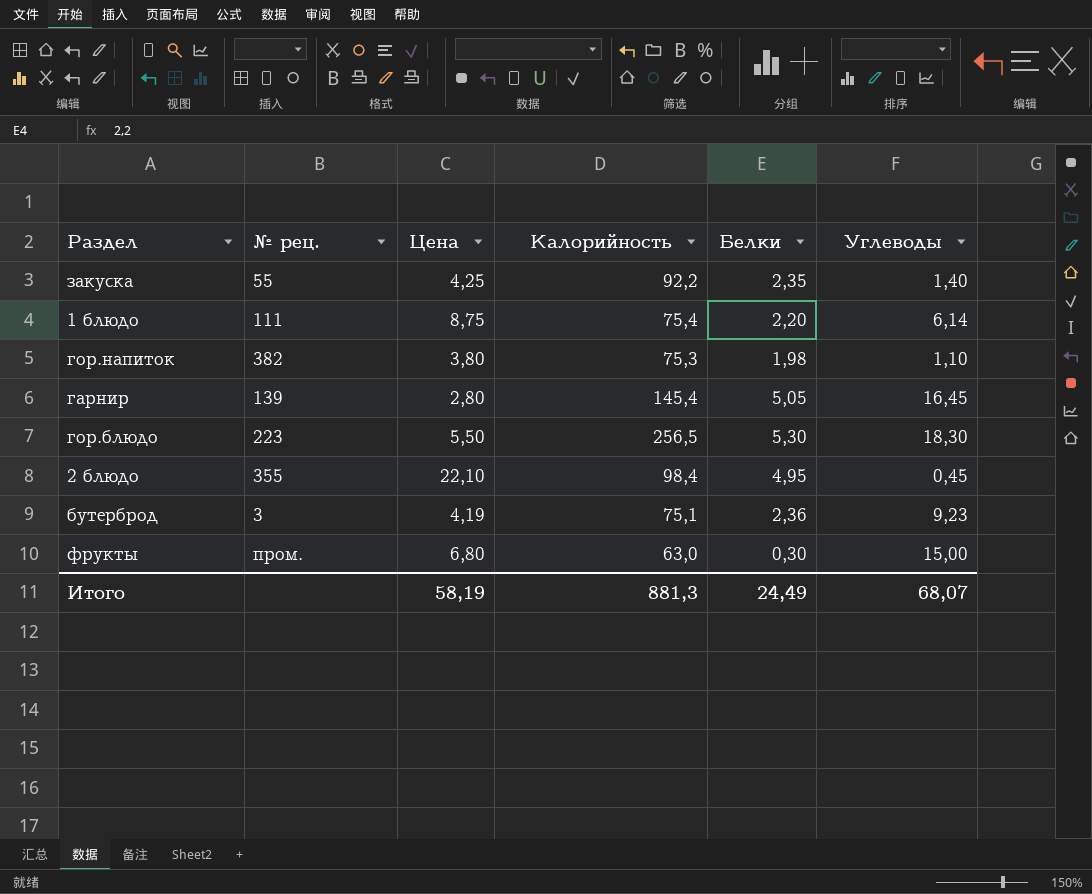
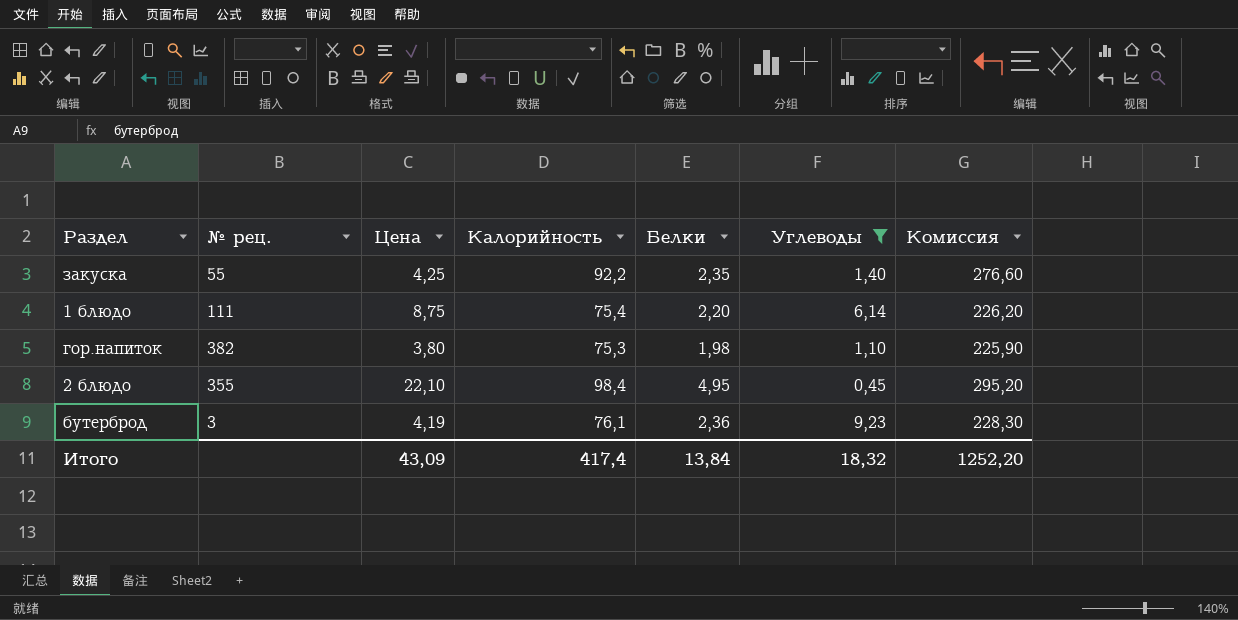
filter: none -> Углеводы <= 9,23
column Комиссия | formula: none -> [Калорийность] * 3
бутерброд | Калорийность: 75,1 -> 76,1
Итого | Цена: 58,19 -> 43,09
Итого | Калорийность: 881,3 -> 417,4
Итого | Белки: 24,49 -> 13,84
Итого | Углеводы: 68,07 -> 18,32

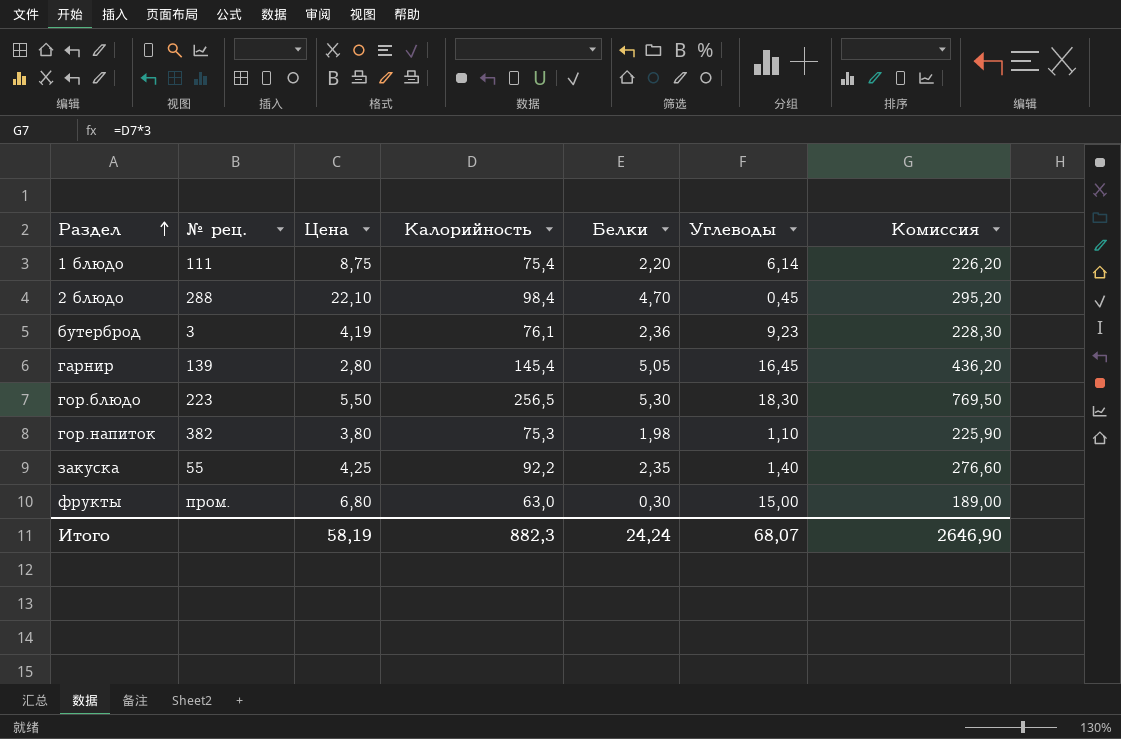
filter: Углеводы <= 9,23 -> none
row order: none -> Раздел ascending
2 блюдо | № рец.: 355 -> 288
2 блюдо | Белки: 4,95 -> 4,70
Итого | Цена: 43,09 -> 58,19
Итого | Калорийность: 417,4 -> 882,3
Итого | Белки: 13,84 -> 24,24
Итого | Углеводы: 18,32 -> 68,07
Итого | Комиссия: 1252,20 -> 2646,90

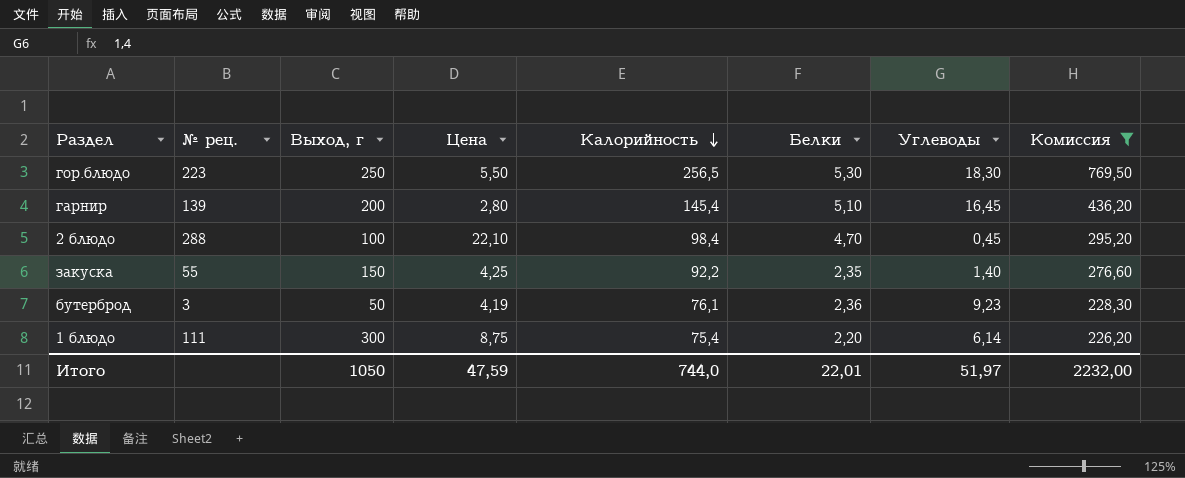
filter: none -> Комиссия >= 226,20
row order: Раздел ascending -> Калорийность descending
column Выход, г | position: none -> 3
гарнир | Белки: 5,05 -> 5,10
Итого | Цена: 58,19 -> 47,59
Итого | Калорийность: 882,3 -> 744,0
Итого | Белки: 24,24 -> 22,01
Итого | Углеводы: 68,07 -> 51,97
Итого | Комиссия: 2646,90 -> 2232,00

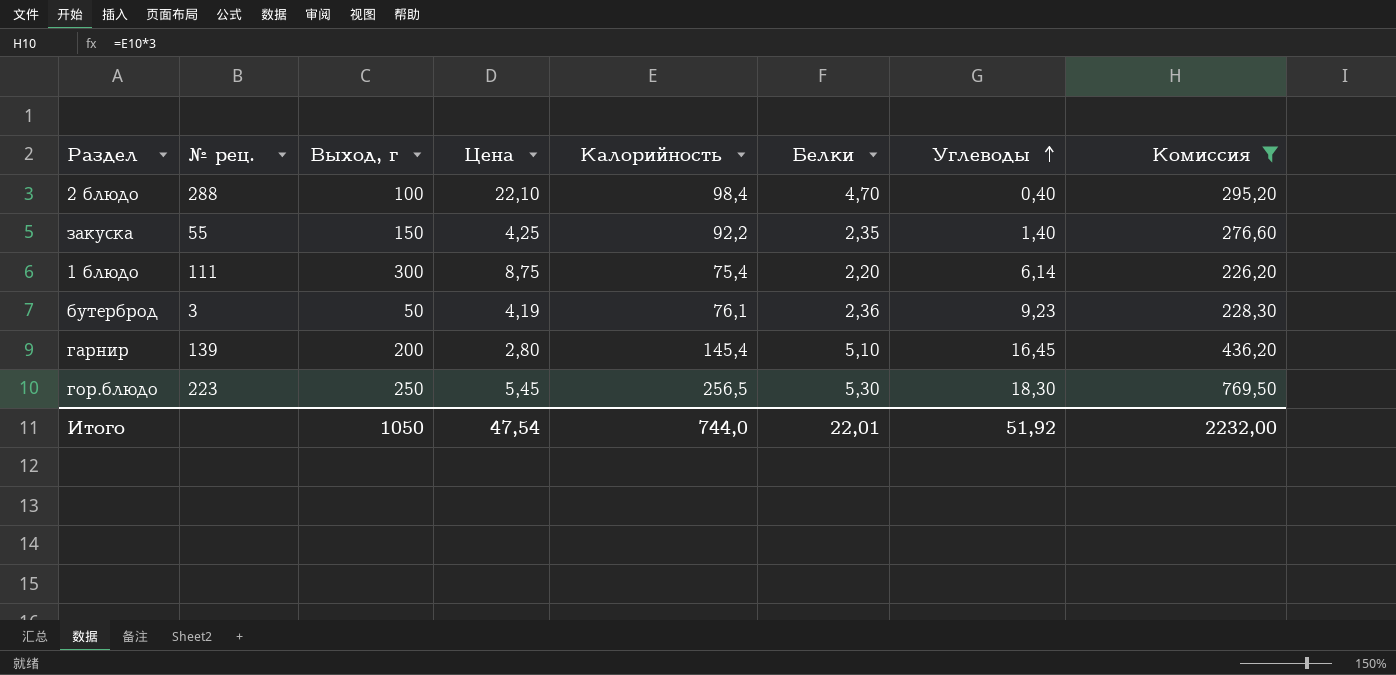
row order: Калорийность descending -> Углеводы ascending
2 блюдо | Углеводы: 0,45 -> 0,40
гор.блюдо | Цена: 5,50 -> 5,45
Итого | Цена: 47,59 -> 47,54
Итого | Углеводы: 51,97 -> 51,92

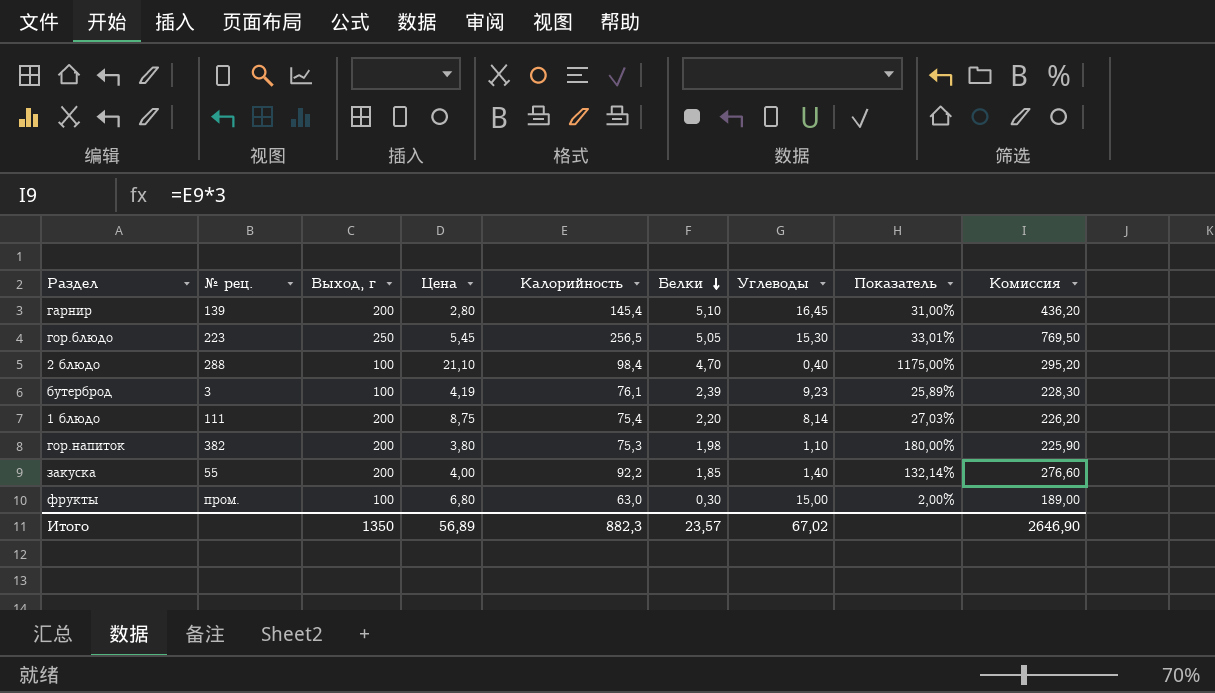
filter: Комиссия >= 226,20 -> none
row order: Углеводы ascending -> Белки descending
column Показатель | formula: none -> [Белки] / [Углеводы]
гор.блюдо | Белки: 5,30 -> 5,05
гор.блюдо | Углеводы: 18,30 -> 15,30
2 блюдо | Цена: 22,10 -> 21,10
бутерброд | Выход, г: 50 -> 100
бутерброд | Белки: 2,36 -> 2,39
1 блюдо | Выход, г: 300 -> 200
1 блюдо | Углеводы: 6,14 -> 8,14
закуска | Выход, г: 150 -> 200
закуска | Цена: 4,25 -> 4,00
закуска | Белки: 2,35 -> 1,85
Итого | Выход, г: 1050 -> 1350
Итого | Цена: 47,54 -> 56,89
Итого | Калорийность: 744,0 -> 882,3
Итого | Белки: 22,01 -> 23,57
Итого | Углеводы: 51,92 -> 67,02
Итого | Комиссия: 2232,00 -> 2646,90

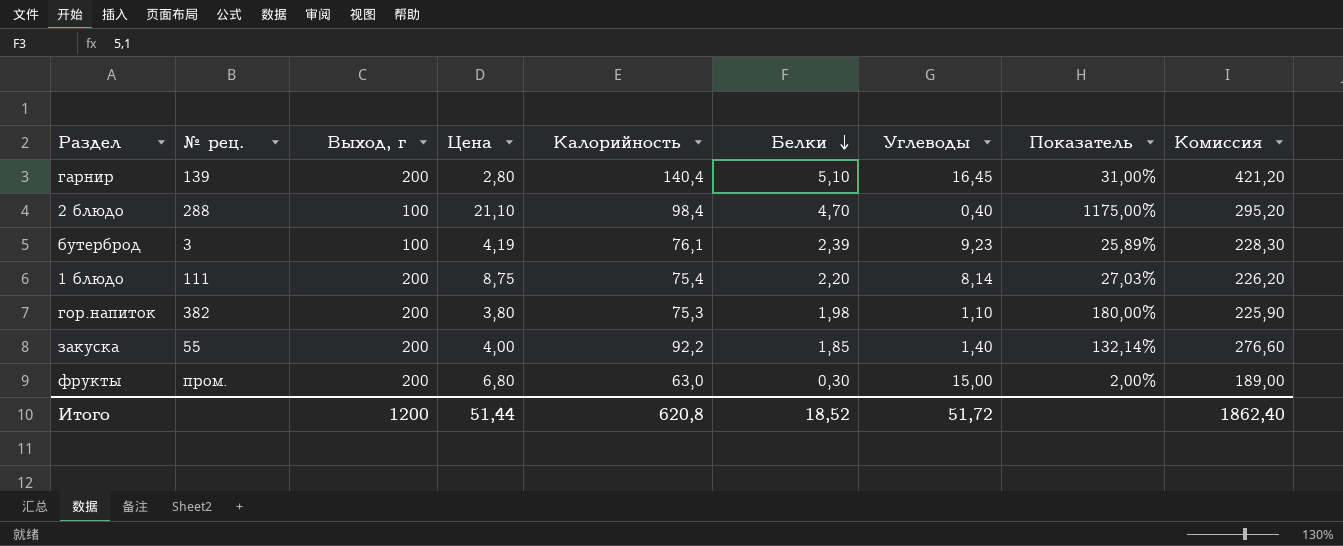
row гор.блюдо: 223 | 250 | 5,45 | 256,5 | 5,05 | 15,30 | 33,01% | 769,50 -> none
гарнир | Калорийность: 145,4 -> 140,4
гарнир | Комиссия: 436,20 -> 421,20
фрукты | Выход, г: 100 -> 200
Итого | Выход, г: 1350 -> 1200
Итого | Цена: 56,89 -> 51,44
Итого | Калорийность: 882,3 -> 620,8
Итого | Белки: 23,57 -> 18,52
Итого | Углеводы: 67,02 -> 51,72
Итого | Комиссия: 2646,90 -> 1862,40

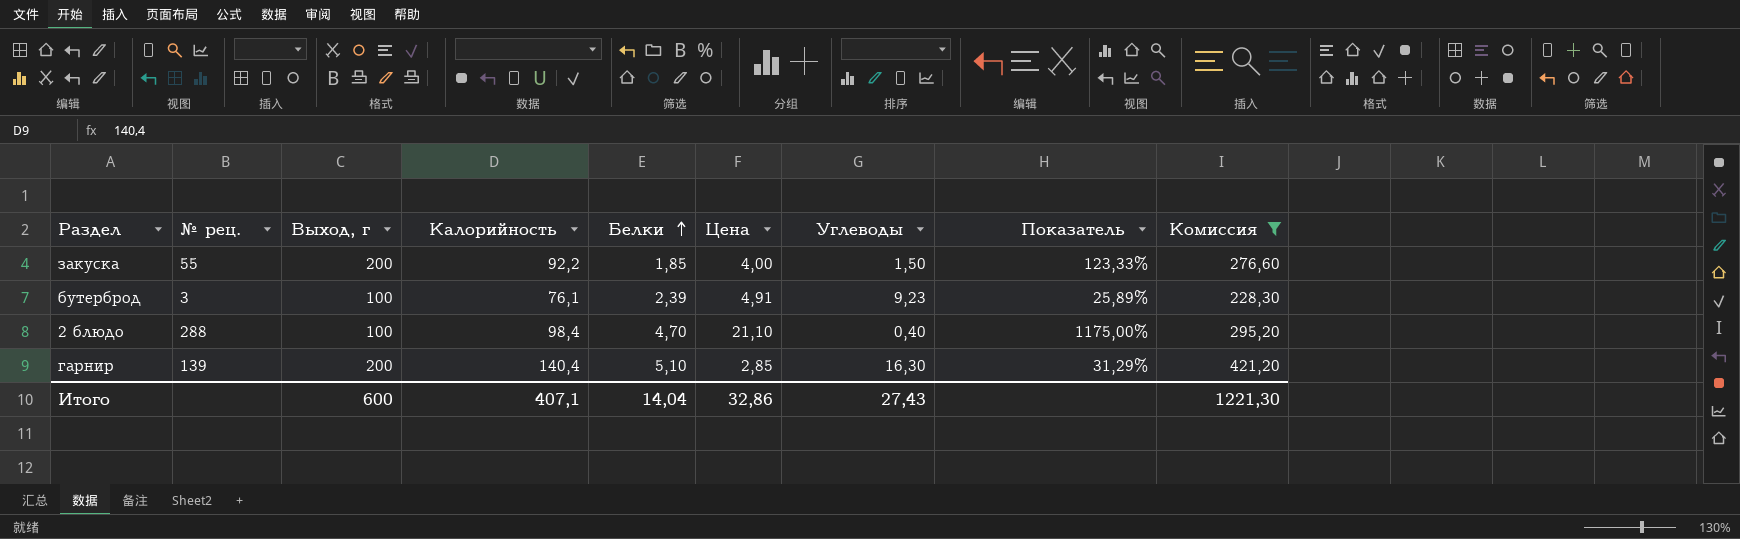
filter: none -> Комиссия >= 228,30
row order: Белки descending -> Белки ascending
column Цена | position: 4 -> 6
закуска | Углеводы: 1,40 -> 1,50
закуска | Показатель: 132,14% -> 123,33%
бутерброд | Цена: 4,19 -> 4,91
гарнир | Цена: 2,80 -> 2,85
гарнир | Углеводы: 16,45 -> 16,30
гарнир | Показатель: 31,00% -> 31,29%
Итого | Выход, г: 1200 -> 600
Итого | Калорийность: 620,8 -> 407,1
Итого | Белки: 18,52 -> 14,04
Итого | Цена: 51,44 -> 32,86
Итого | Углеводы: 51,72 -> 27,43
Итого | Комиссия: 1862,40 -> 1221,30

